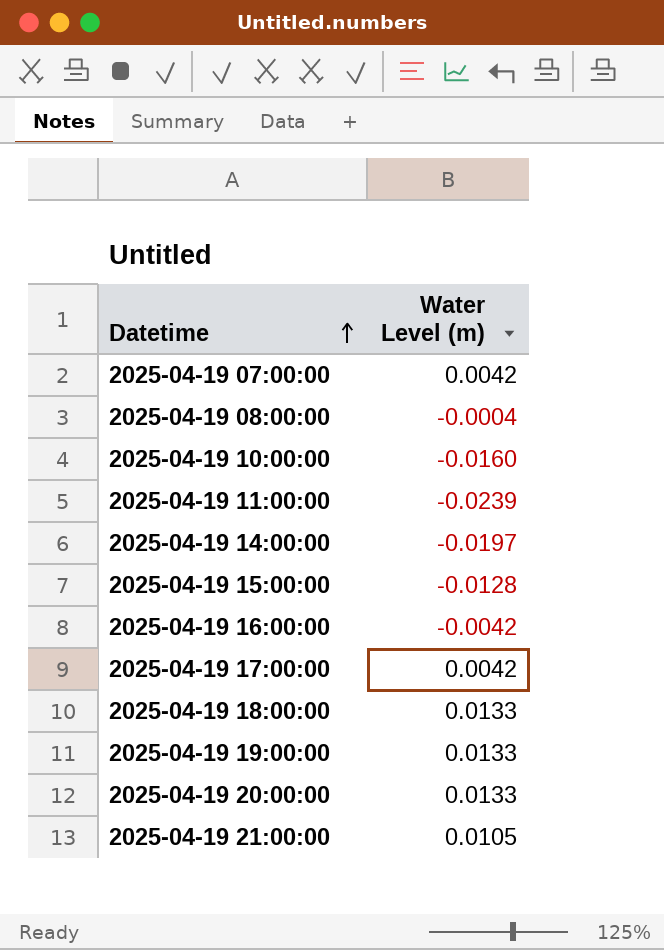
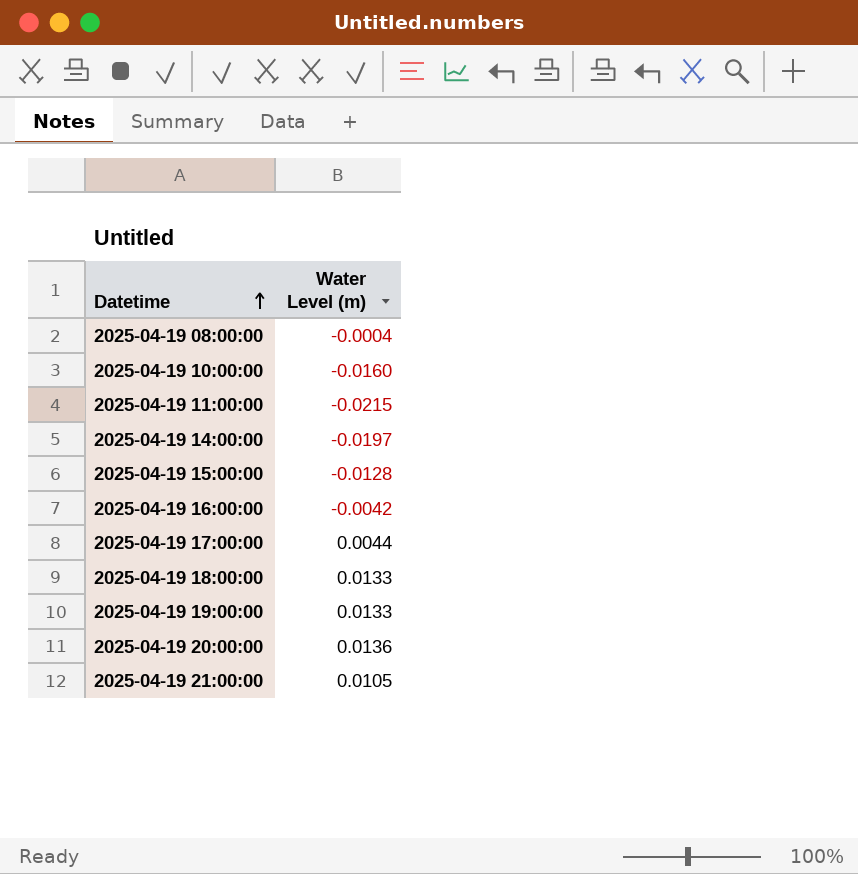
row 2025-04-19 07:00:00: 0.0042 -> none
2025-04-19 11:00:00 | Water Level (m): -0.0239 -> -0.0215
2025-04-19 17:00:00 | Water Level (m): 0.0042 -> 0.0044
2025-04-19 20:00:00 | Water Level (m): 0.0133 -> 0.0136

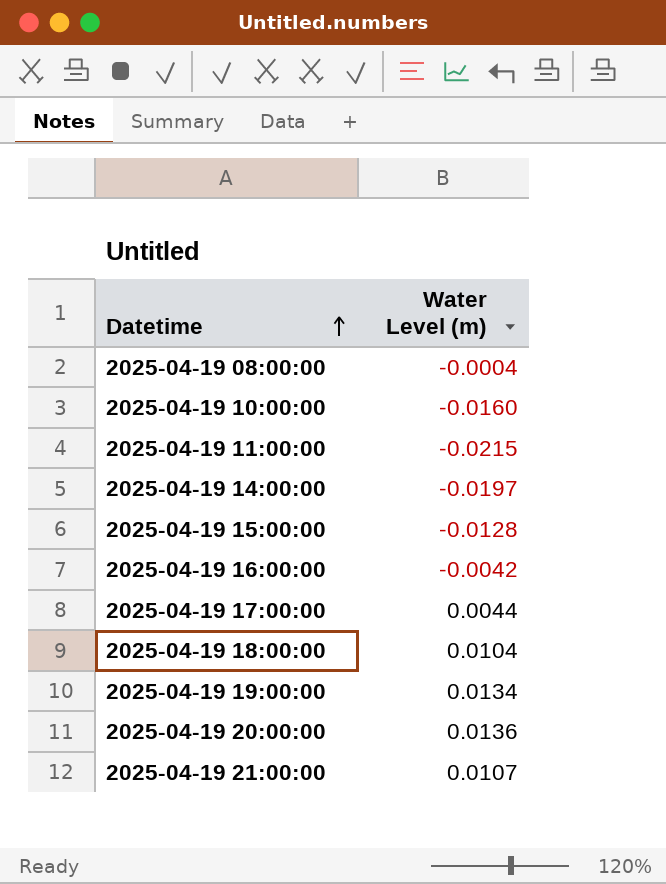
2025-04-19 18:00:00 | Water Level (m): 0.0133 -> 0.0104
2025-04-19 19:00:00 | Water Level (m): 0.0133 -> 0.0134
2025-04-19 21:00:00 | Water Level (m): 0.0105 -> 0.0107

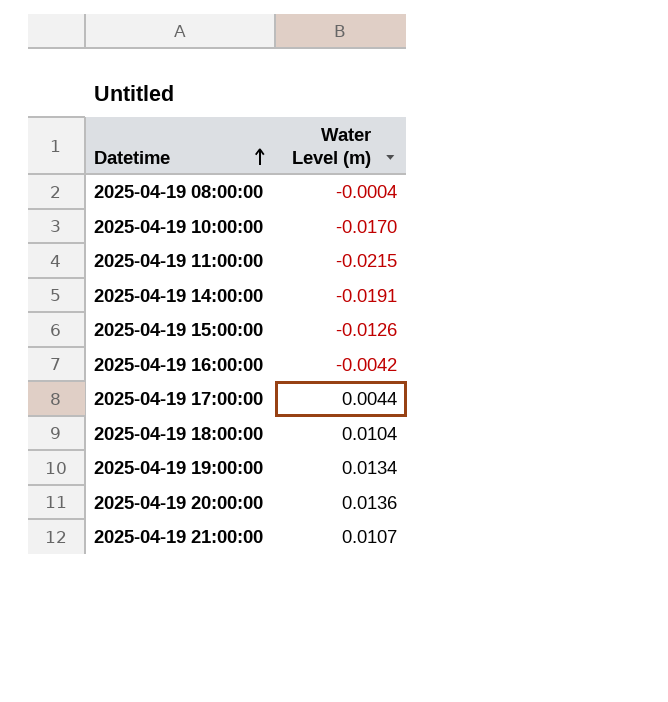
2025-04-19 10:00:00 | Water Level (m): -0.0160 -> -0.0170
2025-04-19 14:00:00 | Water Level (m): -0.0197 -> -0.0191
2025-04-19 15:00:00 | Water Level (m): -0.0128 -> -0.0126

